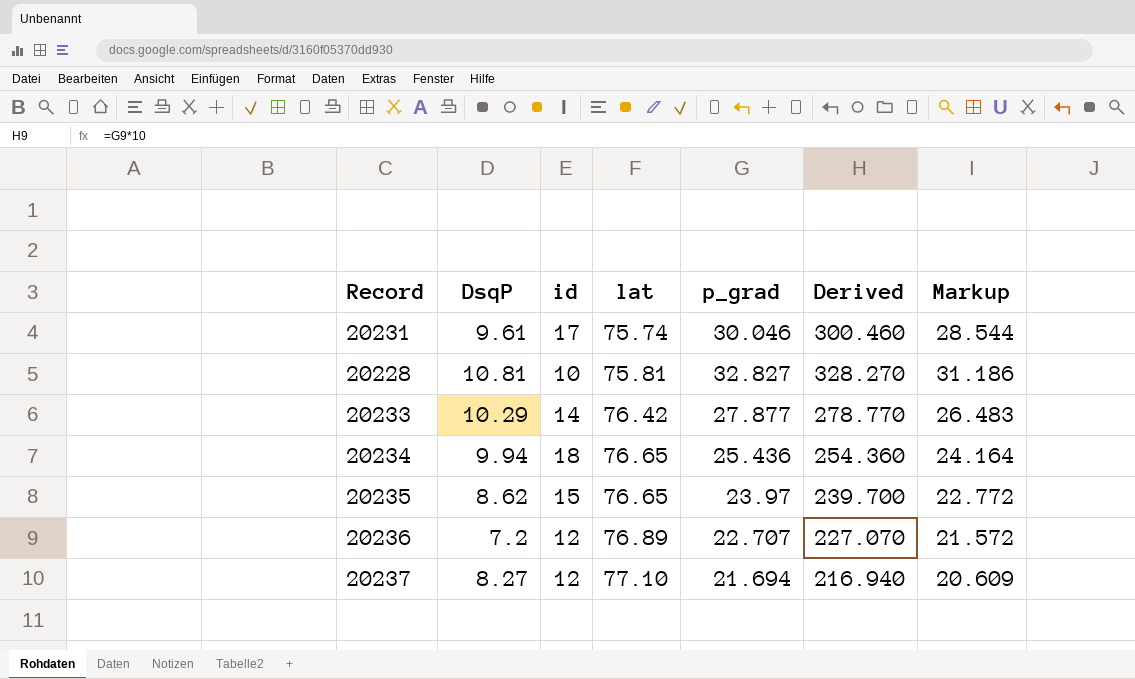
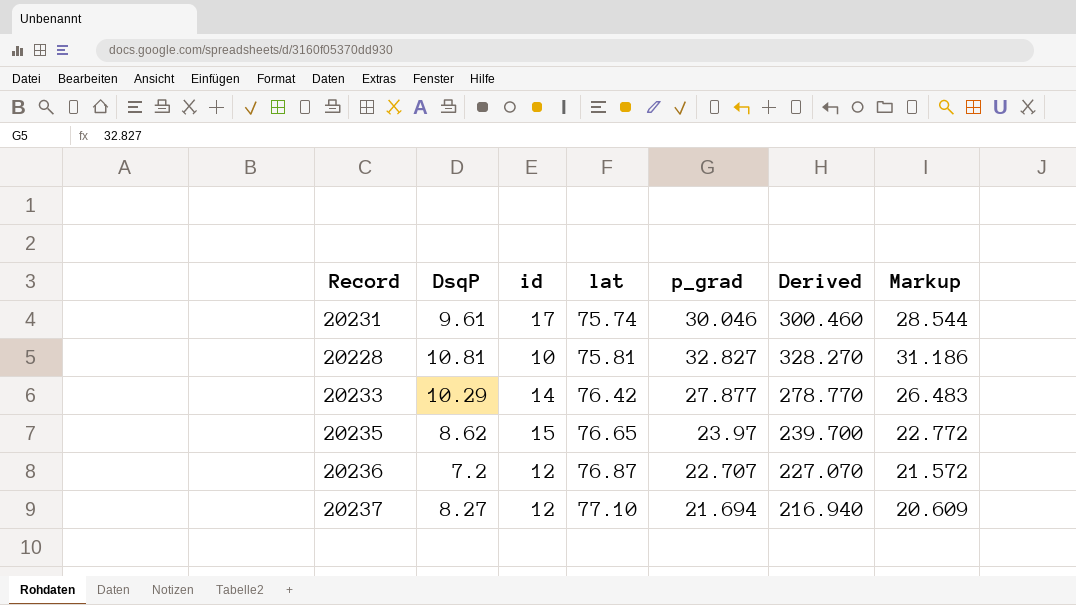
row 20234: 9.94 | 18 | 76.65 | 25.436 | 254.360 | 24.164 -> none
20236 | lat: 76.89 -> 76.87

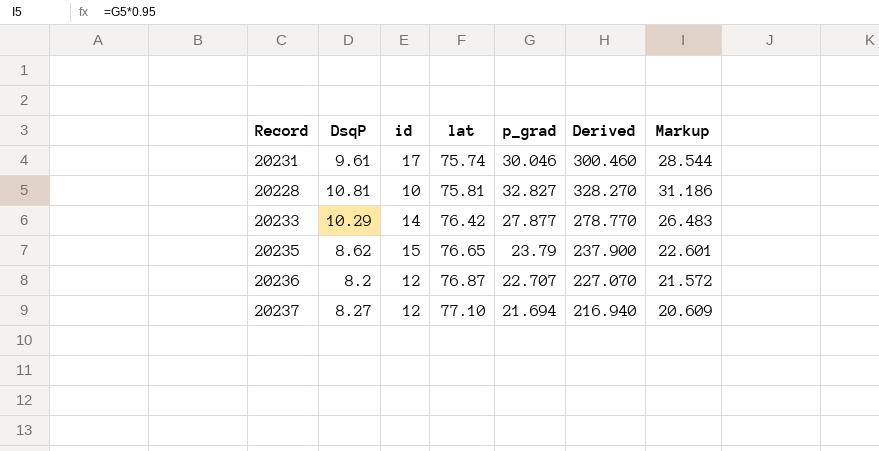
20235 | p_grad: 23.97 -> 23.79
20235 | Derived: 239.700 -> 237.900
20235 | Markup: 22.772 -> 22.601
20236 | DsqP: 7.2 -> 8.2

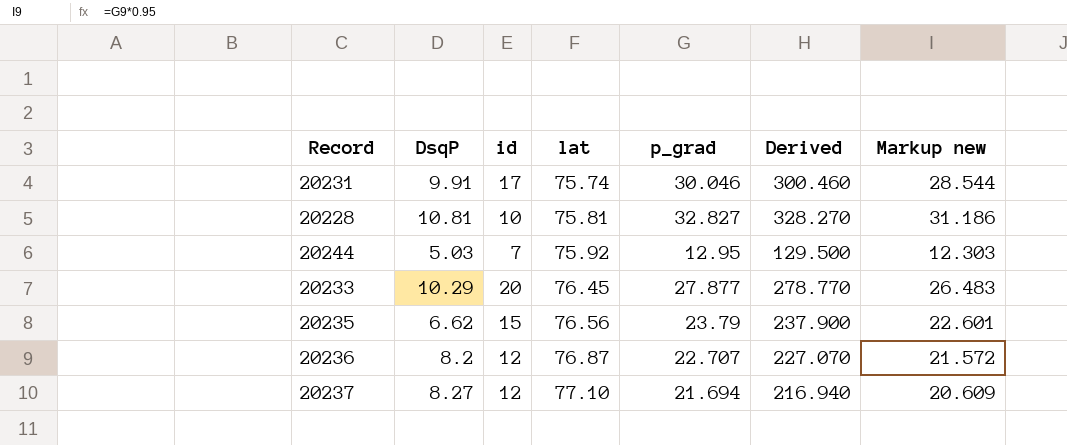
column name: Markup -> Markup new
20231 | DsqP: 9.61 -> 9.91
row 20244: none -> 5.03 | 7 | 75.92 | 12.95 | 129.500 | 12.303
20233 | id: 14 -> 20
20233 | lat: 76.42 -> 76.45
20235 | DsqP: 8.62 -> 6.62
20235 | lat: 76.65 -> 76.56

